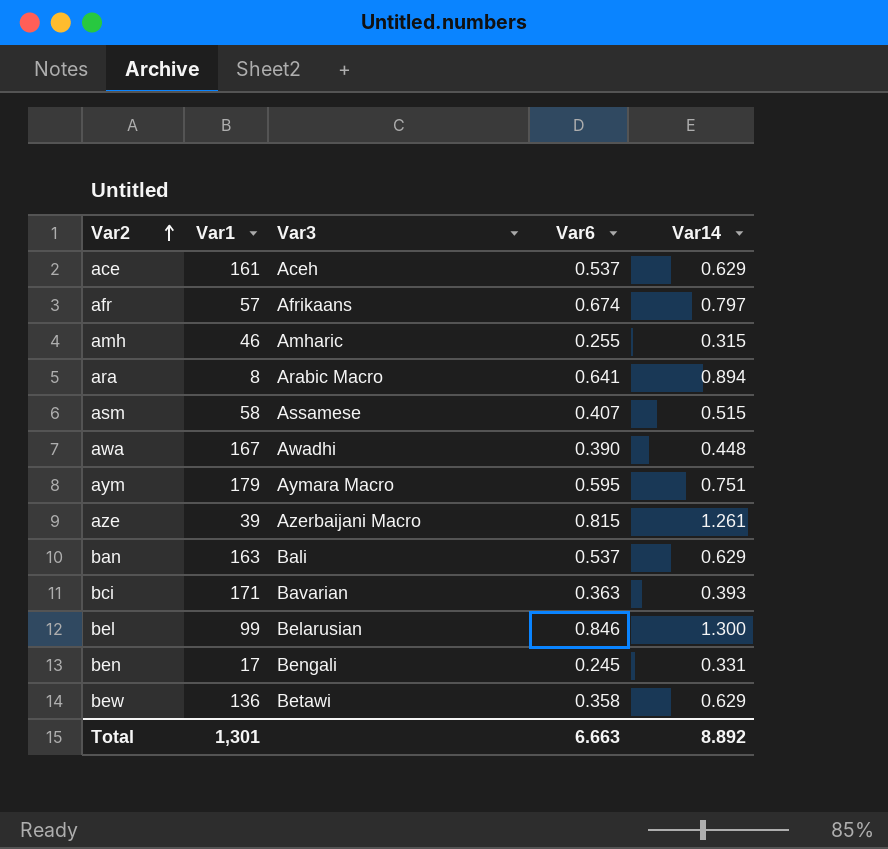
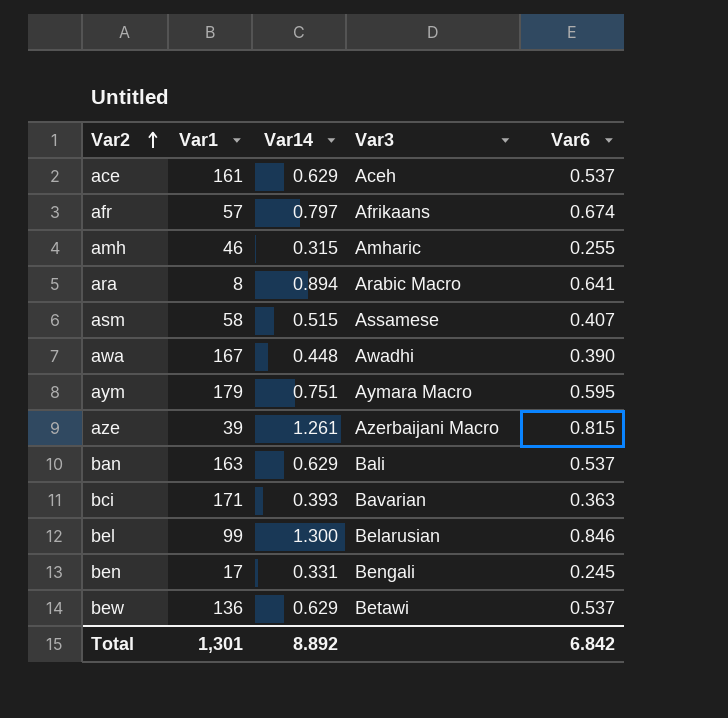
column Var14 | position: 5 -> 3
bew | Var6: 0.358 -> 0.537
Total | Var6: 6.663 -> 6.842

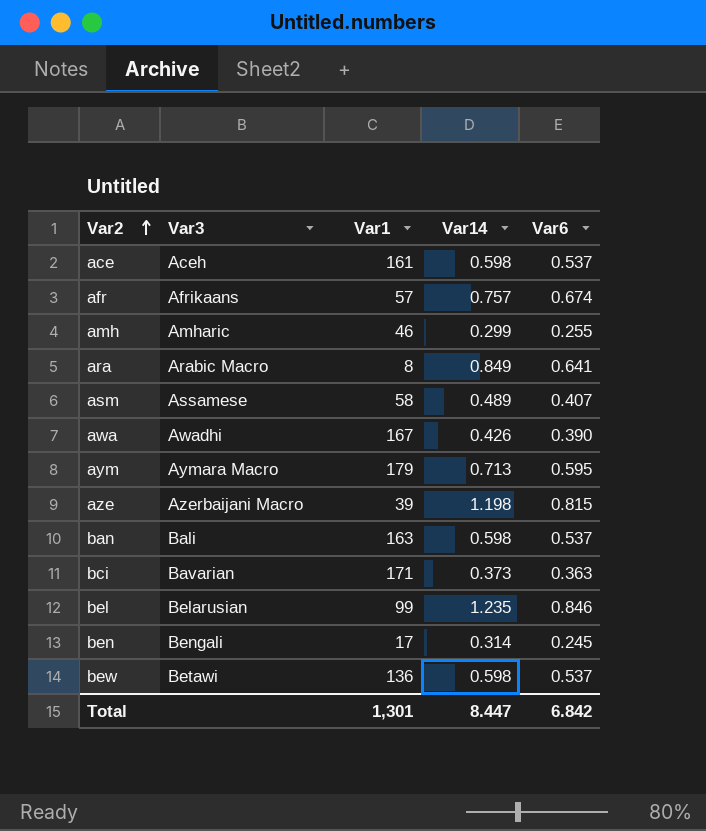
column Var3 | position: 4 -> 2
ace | Var14: 0.629 -> 0.598
afr | Var14: 0.797 -> 0.757
amh | Var14: 0.315 -> 0.299
ara | Var14: 0.894 -> 0.849
asm | Var14: 0.515 -> 0.489
awa | Var14: 0.448 -> 0.426
aym | Var14: 0.751 -> 0.713
aze | Var14: 1.261 -> 1.198
ban | Var14: 0.629 -> 0.598
bci | Var14: 0.393 -> 0.373
bel | Var14: 1.300 -> 1.235
ben | Var14: 0.331 -> 0.314
bew | Var14: 0.629 -> 0.598
Total | Var14: 8.892 -> 8.447

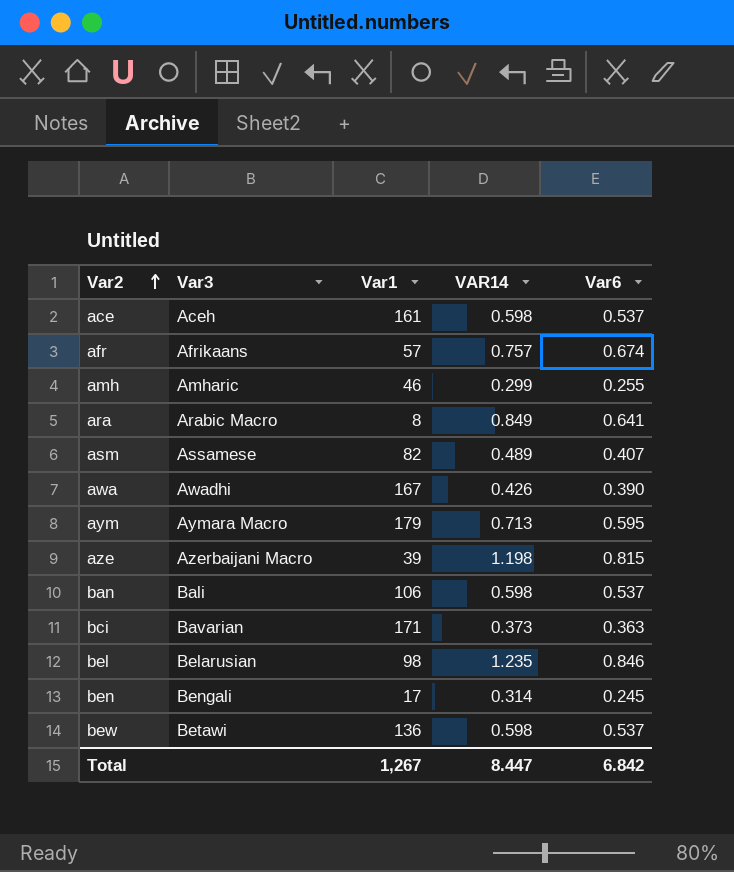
column name: Var14 -> VAR14
asm | Var1: 58 -> 82
ban | Var1: 163 -> 106
bel | Var1: 99 -> 98
Total | Var1: 1,301 -> 1,267

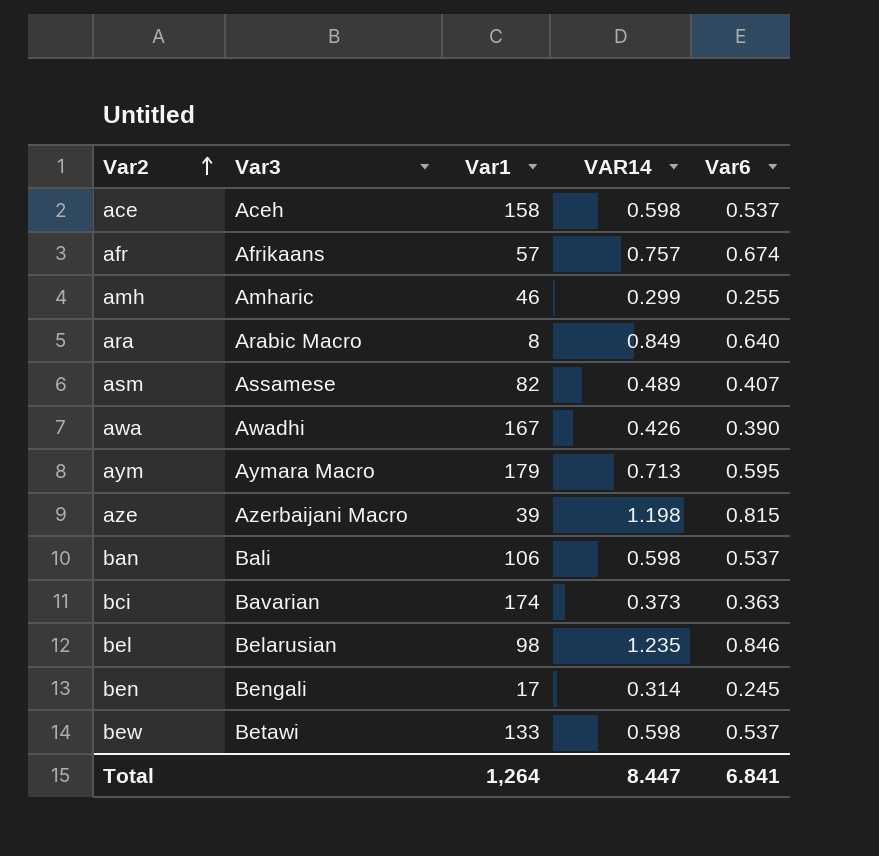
ace | Var1: 161 -> 158
ara | Var6: 0.641 -> 0.640
bci | Var1: 171 -> 174
bew | Var1: 136 -> 133
Total | Var1: 1,267 -> 1,264
Total | Var6: 6.842 -> 6.841

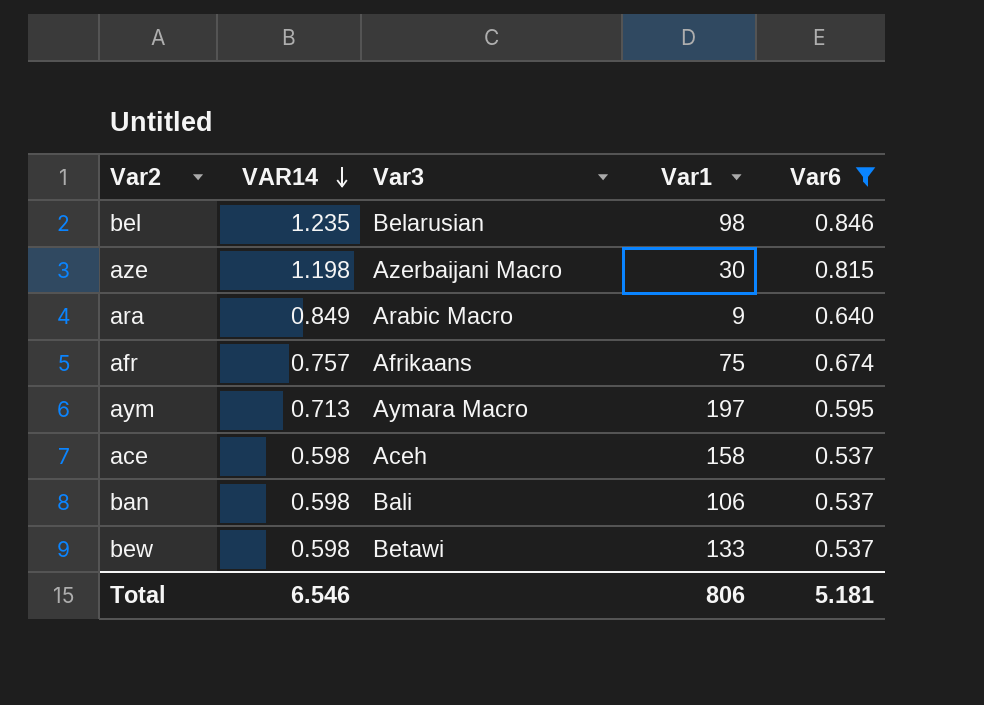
filter: none -> Var6 >= 0.537
row order: Var2 ascending -> VAR14 descending
column VAR14 | position: 4 -> 2
aze | Var1: 39 -> 30
ara | Var1: 8 -> 9
afr | Var1: 57 -> 75
aym | Var1: 179 -> 197
Total | VAR14: 8.447 -> 6.546
Total | Var1: 1,264 -> 806
Total | Var6: 6.841 -> 5.181

